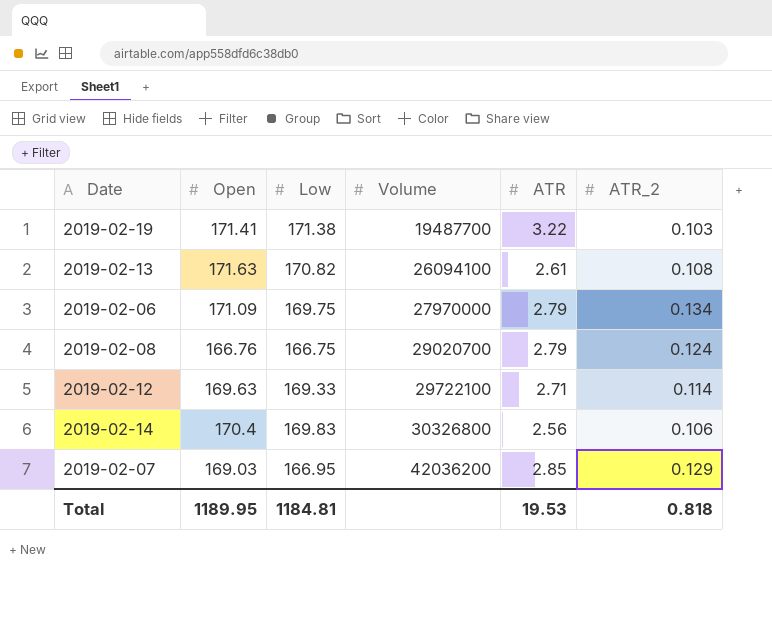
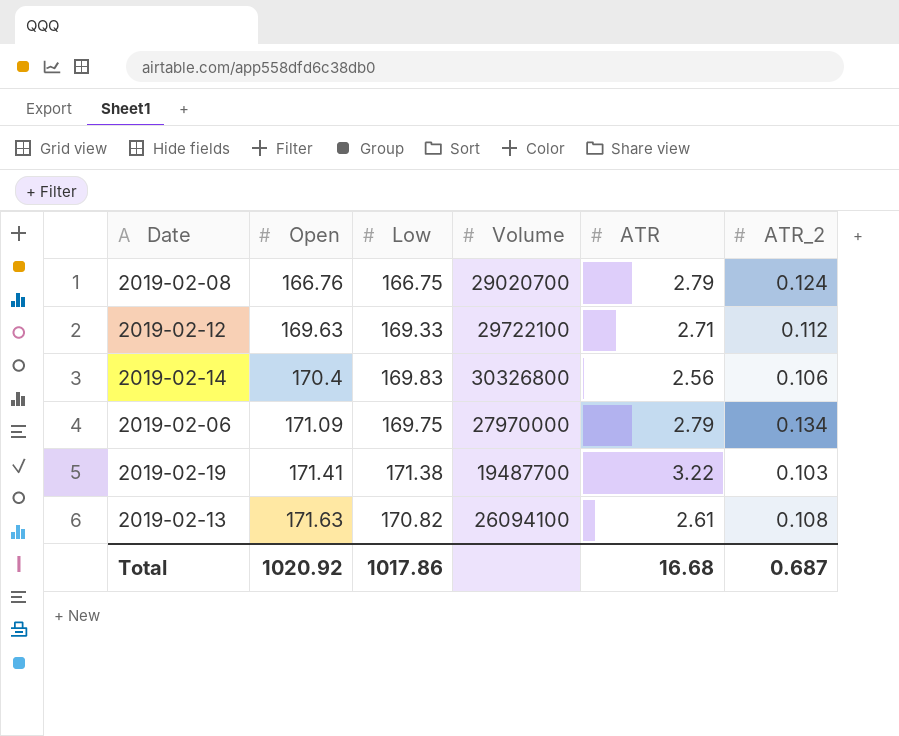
row order: Volume ascending -> Open ascending
row 2019-02-07: 169.03 | 166.95 | 42036200 | 2.85 | 0.129 -> none
2019-02-12 | ATR_2: 0.114 -> 0.112
Total | Open: 1189.95 -> 1020.92
Total | Low: 1184.81 -> 1017.86
Total | ATR: 19.53 -> 16.68
Total | ATR_2: 0.818 -> 0.687

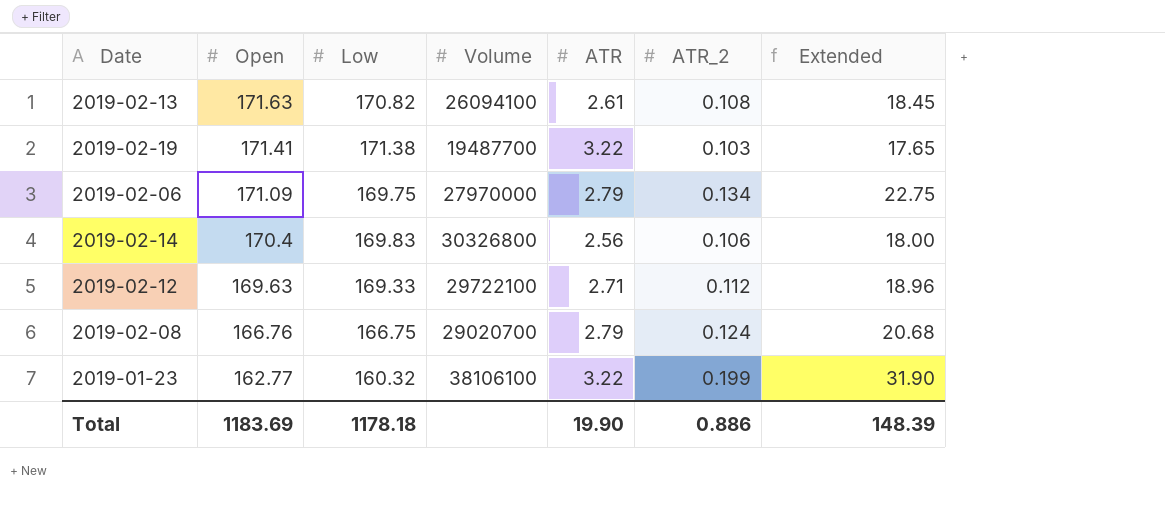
row order: Open ascending -> Open descending
column Extended | formula: none -> [Low] * [ATR_2]
row 2019-01-23: none -> 162.77 | 160.32 | 38106100 | 3.22 | 0.199 | 31.90
Total | Open: 1020.92 -> 1183.69
Total | Low: 1017.86 -> 1178.18
Total | ATR: 16.68 -> 19.90
Total | ATR_2: 0.687 -> 0.886

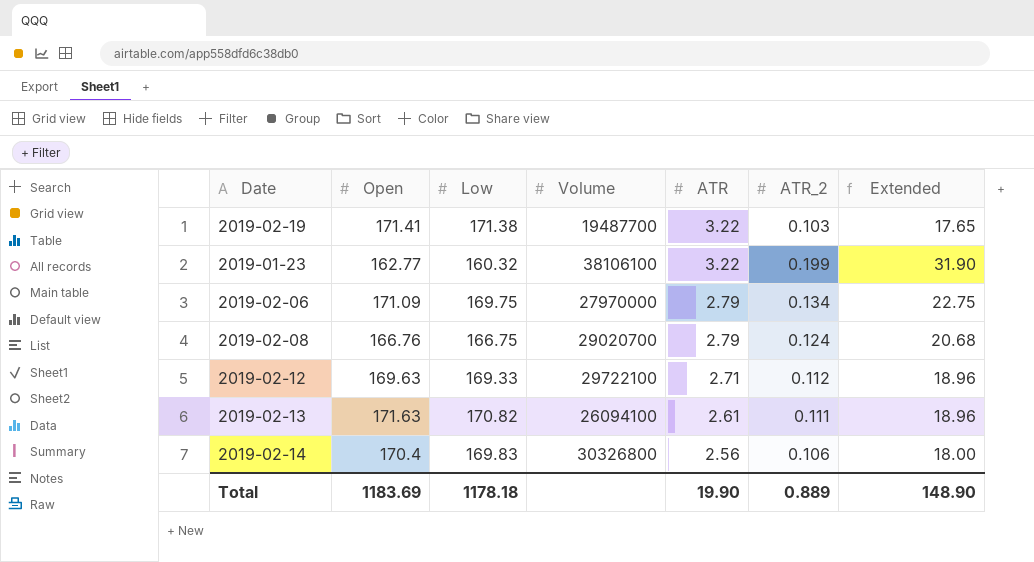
row order: Open descending -> ATR descending
2019-02-13 | ATR_2: 0.108 -> 0.111
2019-02-13 | Extended: 18.45 -> 18.96
Total | ATR_2: 0.886 -> 0.889
Total | Extended: 148.39 -> 148.90

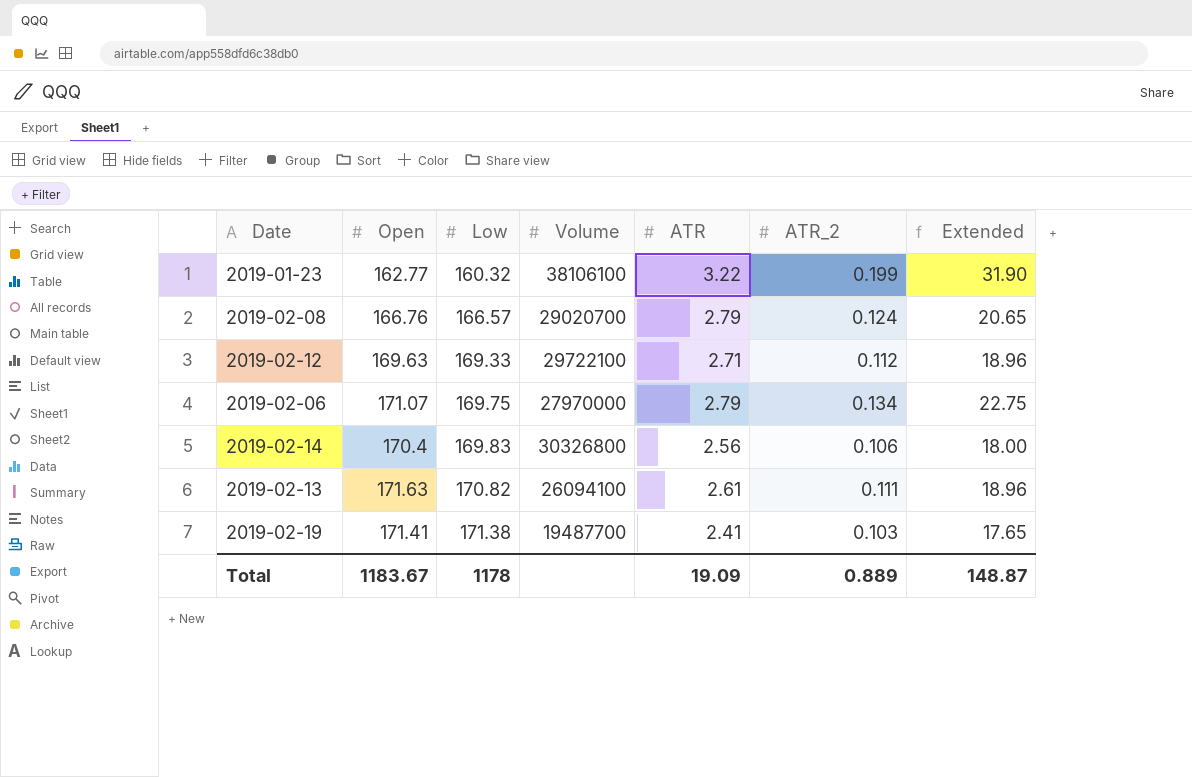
row order: ATR descending -> Low ascending
2019-02-08 | Low: 166.75 -> 166.57
2019-02-08 | Extended: 20.68 -> 20.65
2019-02-06 | Open: 171.09 -> 171.07
2019-02-19 | ATR: 3.22 -> 2.41
Total | Open: 1183.69 -> 1183.67
Total | Low: 1178.18 -> 1178
Total | ATR: 19.90 -> 19.09
Total | Extended: 148.90 -> 148.87

